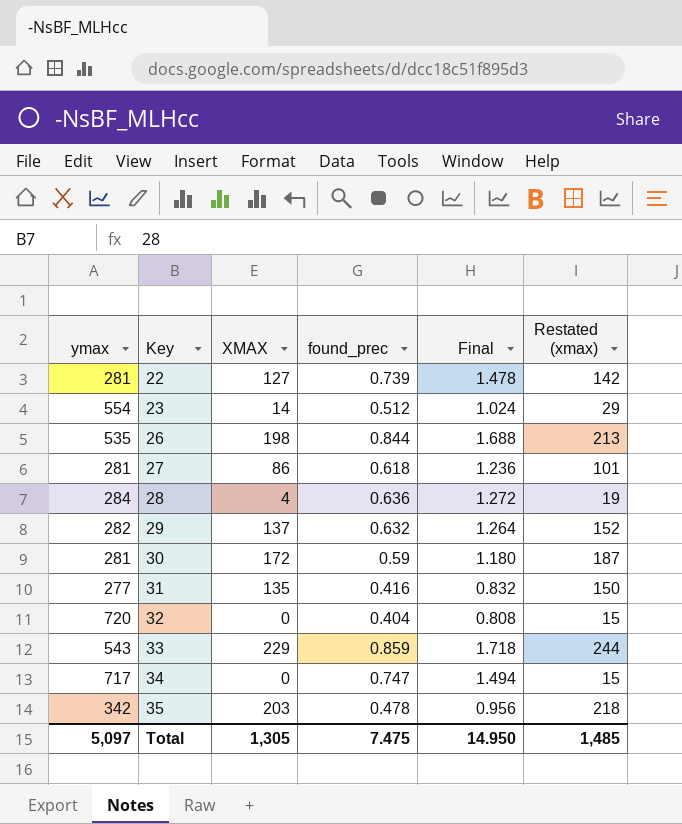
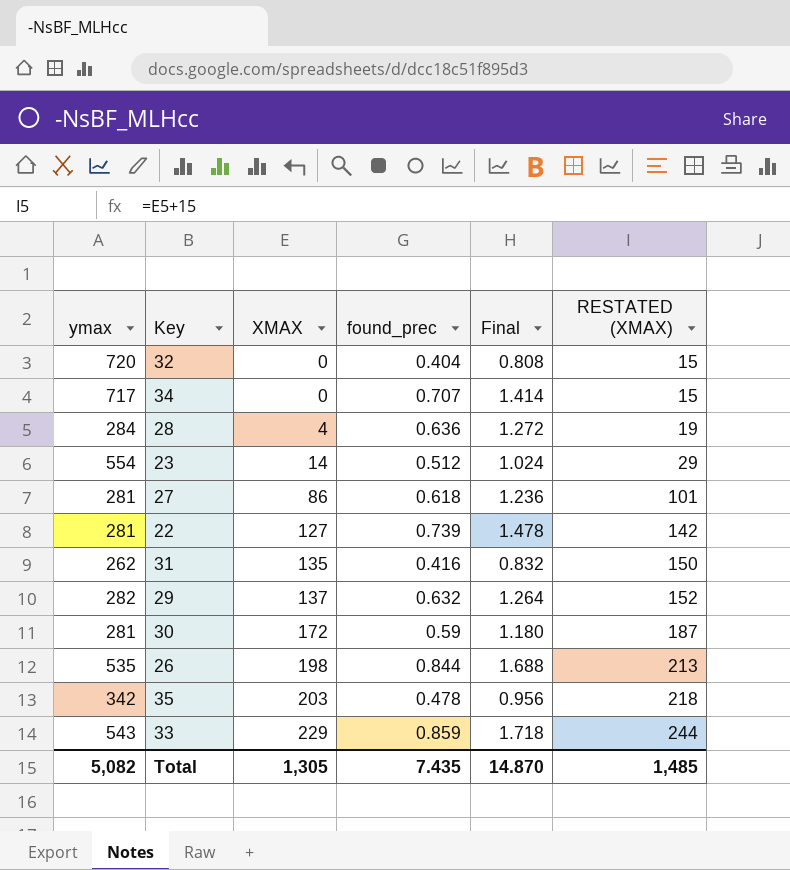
row order: Key ascending -> XMAX ascending
column name: Restated (xmax) -> RESTATED (XMAX)
34 | found_prec: 0.747 -> 0.707
34 | Final: 1.494 -> 1.414
31 | ymax: 277 -> 262
Total | ymax: 5,097 -> 5,082
Total | found_prec: 7.475 -> 7.435
Total | Final: 14.950 -> 14.870

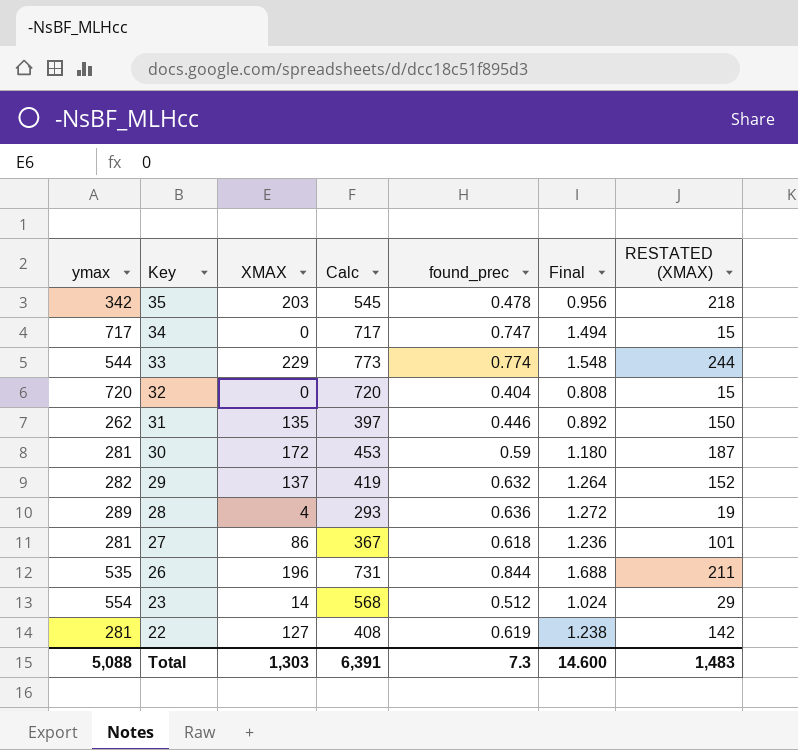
row order: XMAX ascending -> Key descending
column Calc | formula: none -> [ymax] + [XMAX]
34 | found_prec: 0.707 -> 0.747
34 | Final: 1.414 -> 1.494
33 | ymax: 543 -> 544
33 | found_prec: 0.859 -> 0.774
33 | Final: 1.718 -> 1.548
31 | found_prec: 0.416 -> 0.446
31 | Final: 0.832 -> 0.892
28 | ymax: 284 -> 289
26 | XMAX: 198 -> 196
26 | RESTATED (XMAX): 213 -> 211
22 | found_prec: 0.739 -> 0.619
22 | Final: 1.478 -> 1.238
Total | ymax: 5,082 -> 5,088
Total | XMAX: 1,305 -> 1,303
Total | found_prec: 7.435 -> 7.3
Total | Final: 14.870 -> 14.600
Total | RESTATED (XMAX): 1,485 -> 1,483

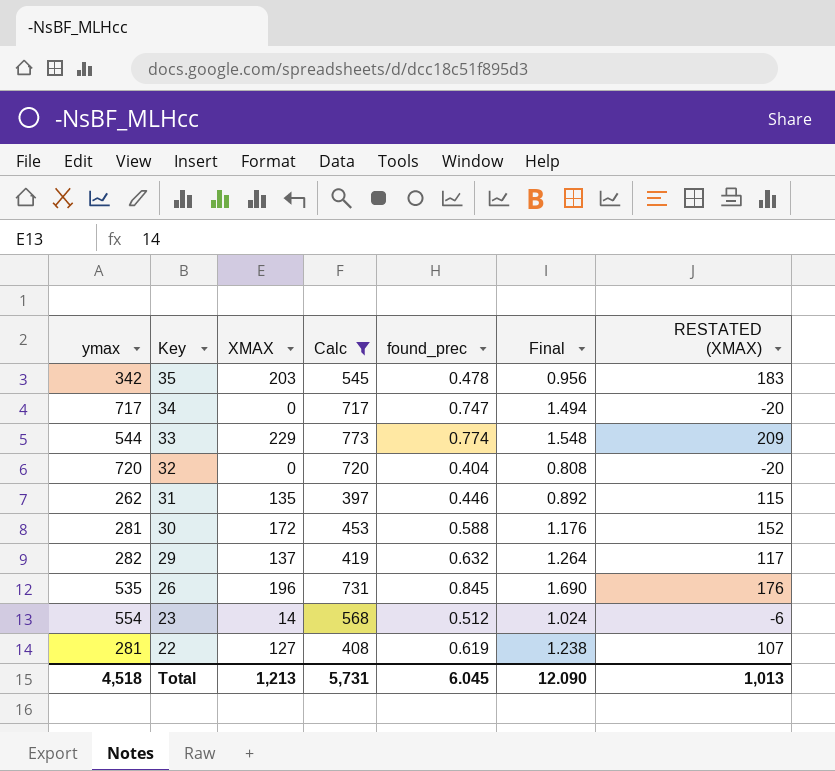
filter: none -> Calc >= 397
column RESTATED (XMAX) | formula: [XMAX] + 15 -> [XMAX] - 20
30 | found_prec: 0.59 -> 0.588
30 | Final: 1.180 -> 1.176
26 | found_prec: 0.844 -> 0.845
26 | Final: 1.688 -> 1.690
Total | ymax: 5,088 -> 4,518
Total | XMAX: 1,303 -> 1,213
Total | Calc: 6,391 -> 5,731
Total | found_prec: 7.3 -> 6.045
Total | Final: 14.600 -> 12.090
Total | RESTATED (XMAX): 1,483 -> 1,013

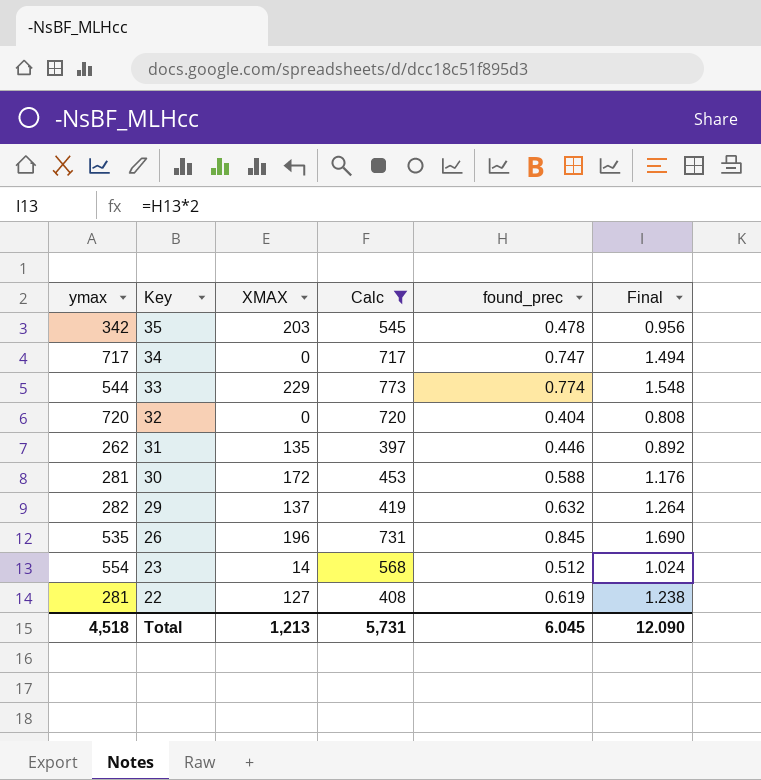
column RESTATED (XMAX) | formula: [XMAX] - 20 -> none

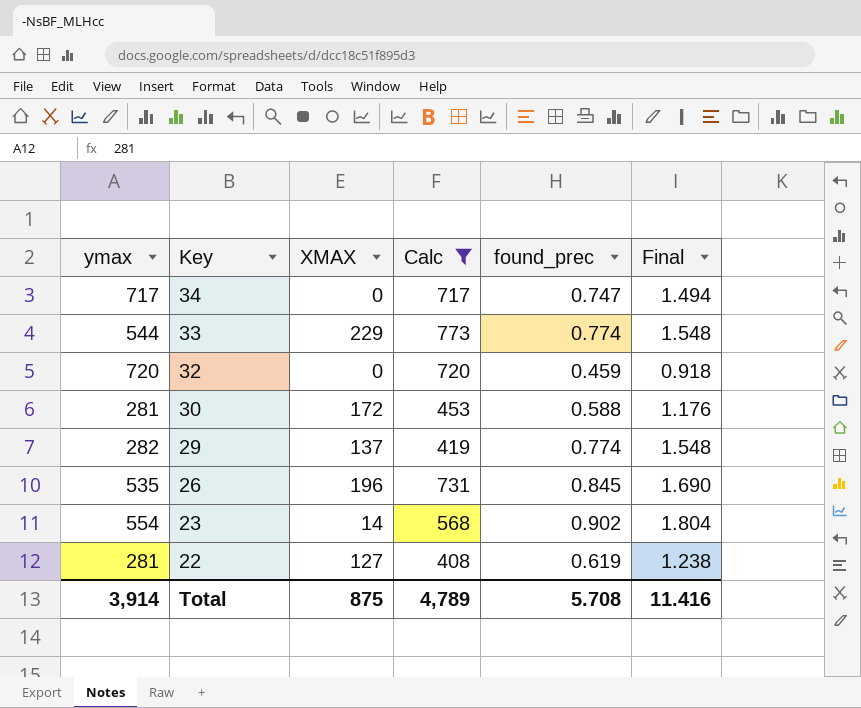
row 35: 342 | 203 | 545 | 0.478 | 0.956 -> none
row 31: 262 | 135 | 397 | 0.446 | 0.892 -> none
32 | found_prec: 0.404 -> 0.459
32 | Final: 0.808 -> 0.918
29 | found_prec: 0.632 -> 0.774
29 | Final: 1.264 -> 1.548
23 | found_prec: 0.512 -> 0.902
23 | Final: 1.024 -> 1.804
Total | ymax: 4,518 -> 3,914
Total | XMAX: 1,213 -> 875
Total | Calc: 5,731 -> 4,789
Total | found_prec: 6.045 -> 5.708
Total | Final: 12.090 -> 11.416

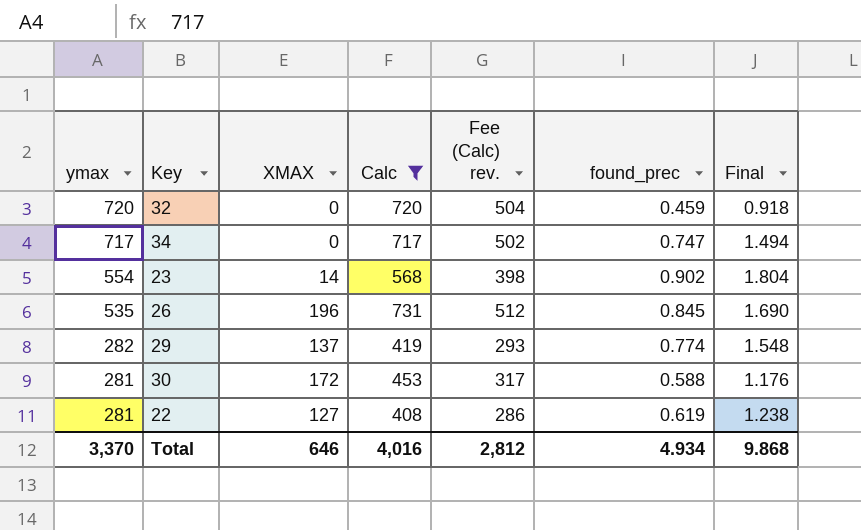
row order: Key descending -> ymax descending
column Fee (Calc) rev. | formula: none -> [Calc] * 0.7
row 33: 544 | 229 | 773 | 0.774 | 1.548 -> none
Total | ymax: 3,914 -> 3,370
Total | XMAX: 875 -> 646
Total | Calc: 4,789 -> 4,016
Total | found_prec: 5.708 -> 4.934
Total | Final: 11.416 -> 9.868

